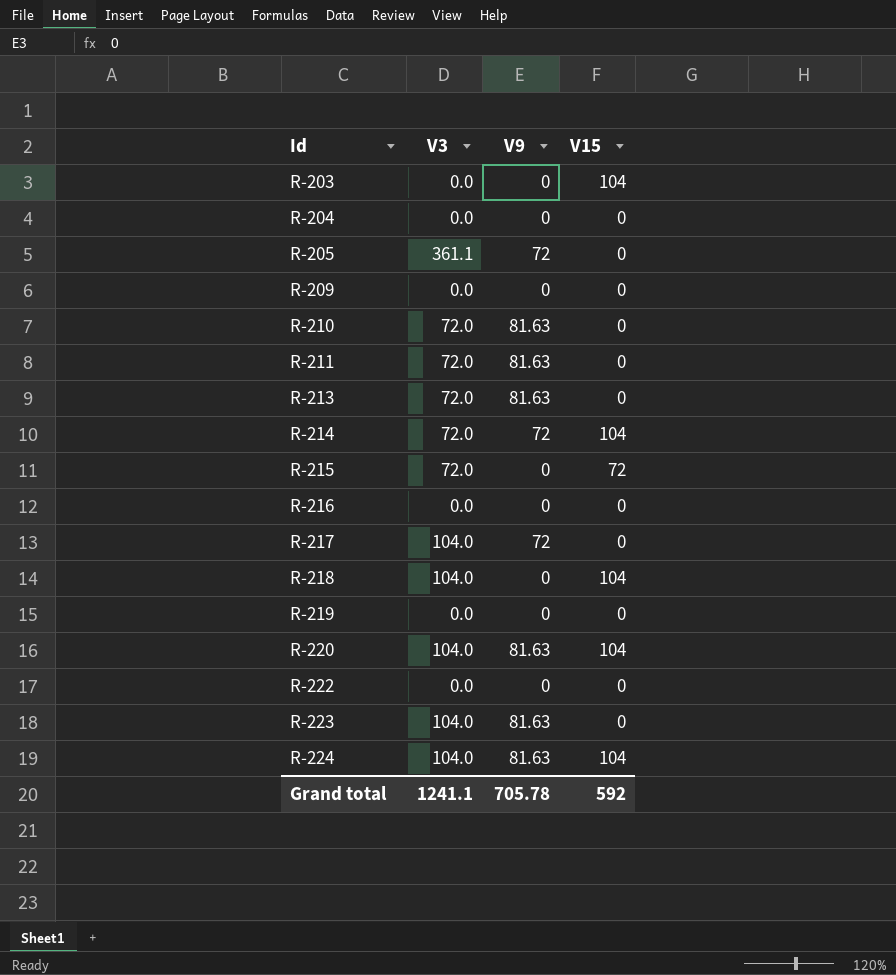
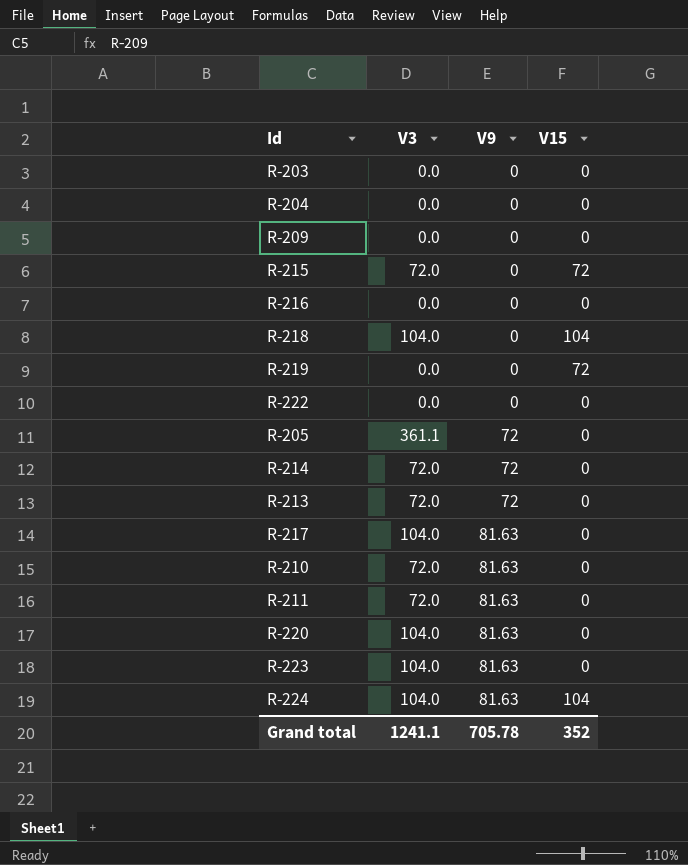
row order: Id ascending -> V9 ascending
R-203 | V15: 104 -> 0
R-219 | V15: 0 -> 72
R-214 | V15: 104 -> 0
R-213 | V9: 81.63 -> 72
R-217 | V9: 72 -> 81.63
R-220 | V15: 104 -> 0
Grand total | V15: 592 -> 352

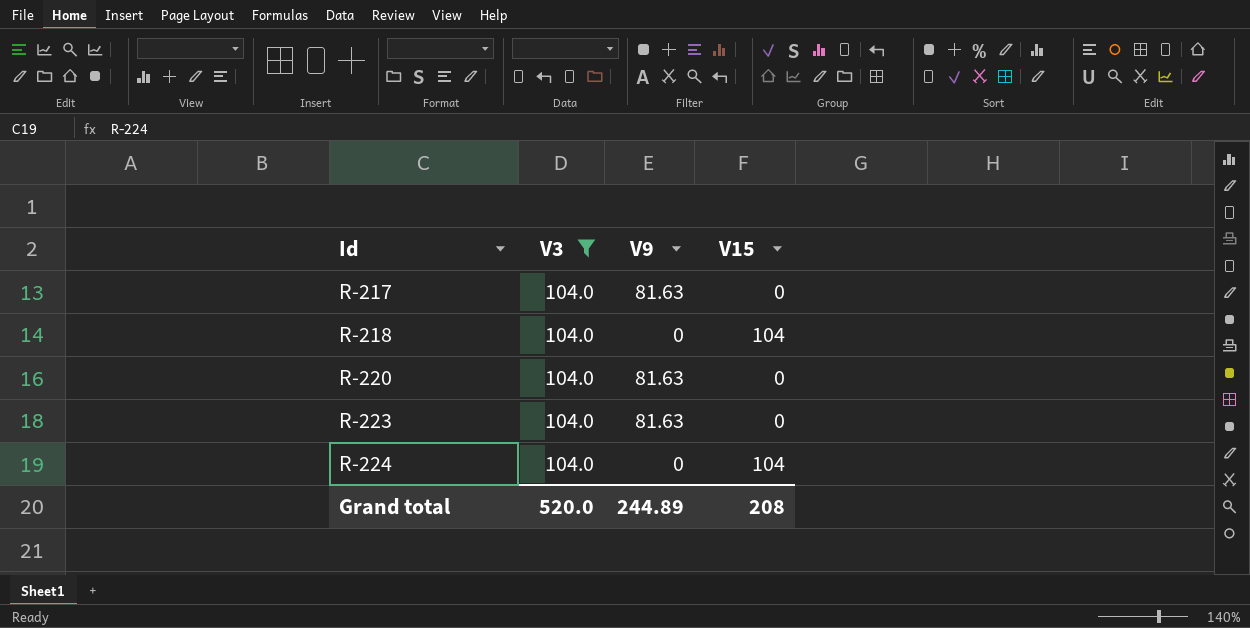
filter: none -> V3 = 104.0
row order: V9 ascending -> Id ascending
R-224 | V9: 81.63 -> 0
Grand total | V3: 1241.1 -> 520.0
Grand total | V9: 705.78 -> 244.89
Grand total | V15: 352 -> 208

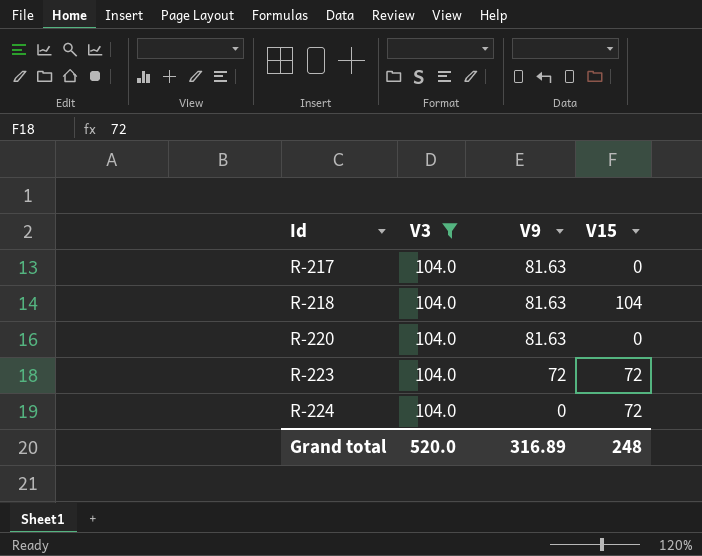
R-218 | V9: 0 -> 81.63
R-223 | V9: 81.63 -> 72
R-223 | V15: 0 -> 72
R-224 | V15: 104 -> 72
Grand total | V9: 244.89 -> 316.89
Grand total | V15: 208 -> 248

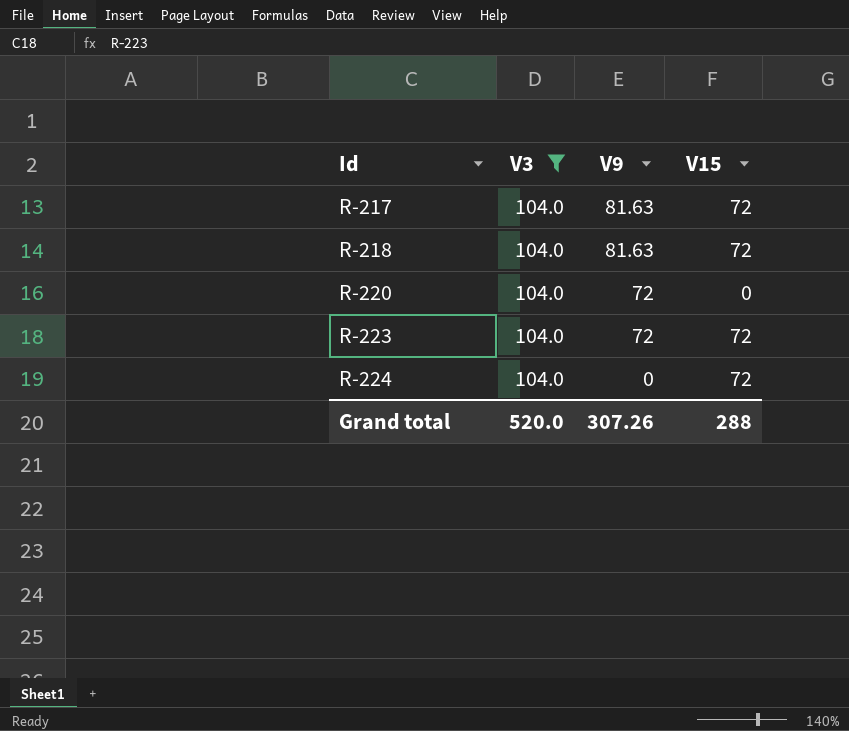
R-217 | V15: 0 -> 72
R-218 | V15: 104 -> 72
R-220 | V9: 81.63 -> 72
Grand total | V9: 316.89 -> 307.26
Grand total | V15: 248 -> 288

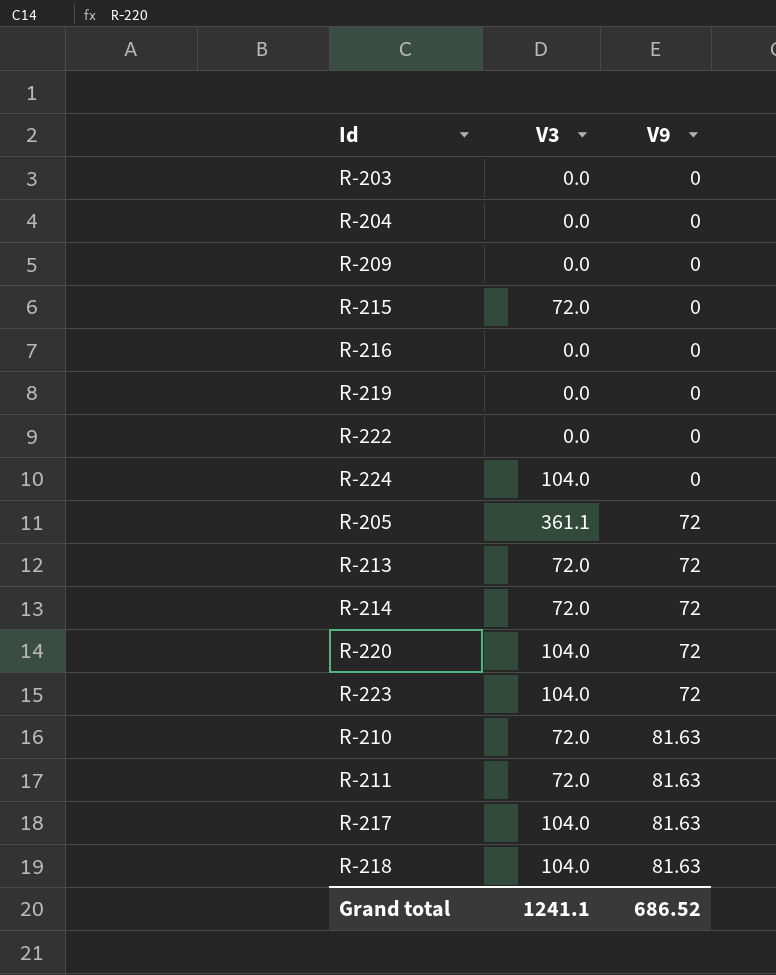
filter: V3 = 104.0 -> none
row order: Id ascending -> V9 ascending
column V15 | position: 4 -> none
Grand total | V3: 520.0 -> 1241.1
Grand total | V9: 307.26 -> 686.52

